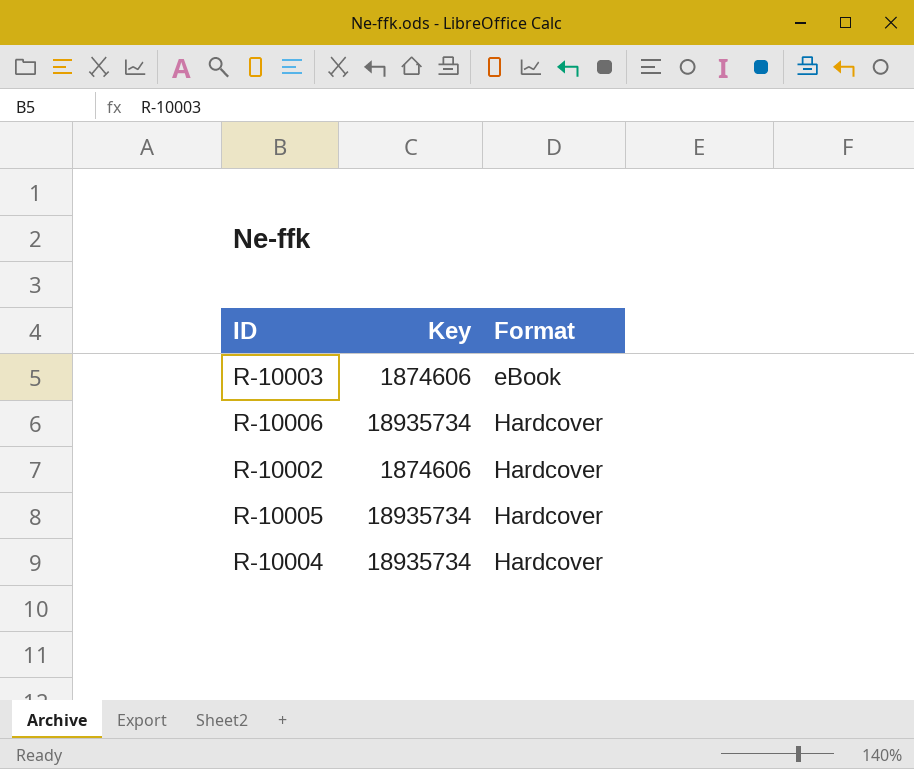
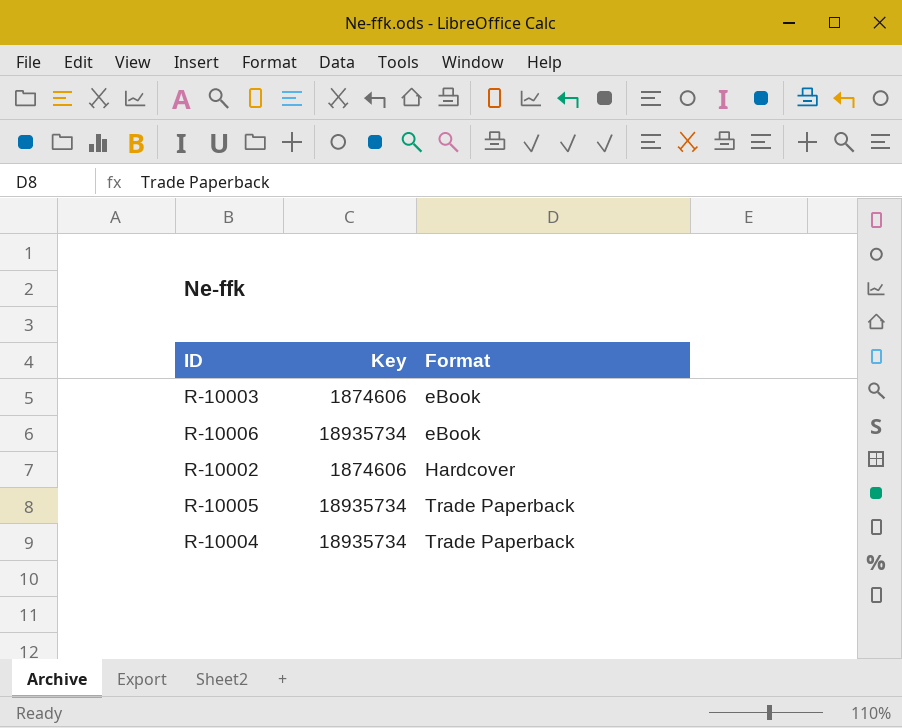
R-10006 | Format: Hardcover -> eBook
R-10005 | Format: Hardcover -> Trade Paperback
R-10004 | Format: Hardcover -> Trade Paperback

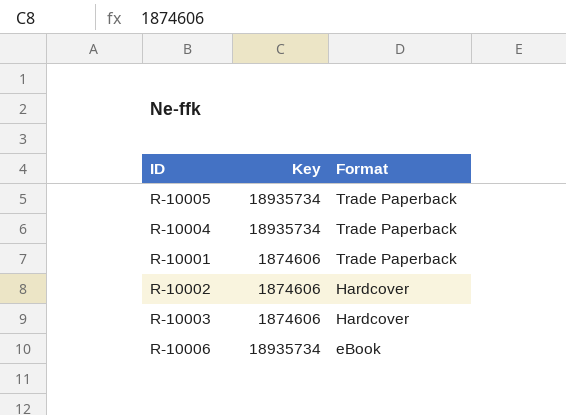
row order: Format ascending -> Format descending
row R-10001: none -> 1874606 | Trade Paperback
R-10003 | Format: eBook -> Hardcover

